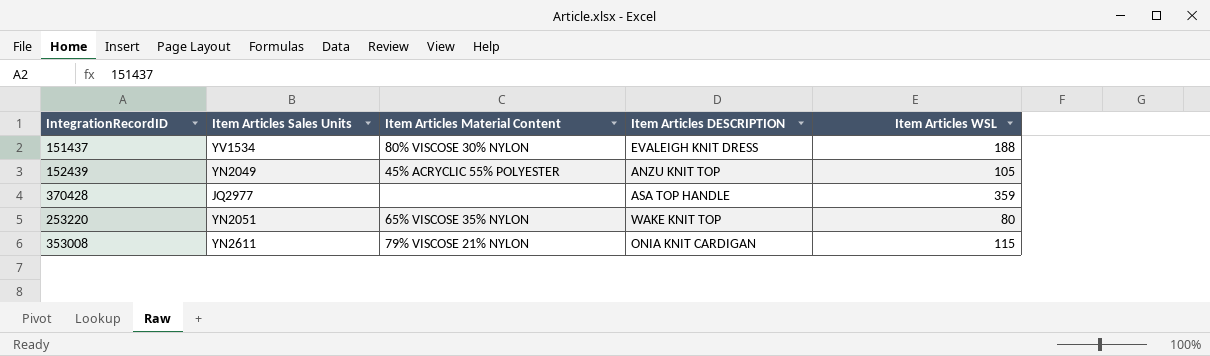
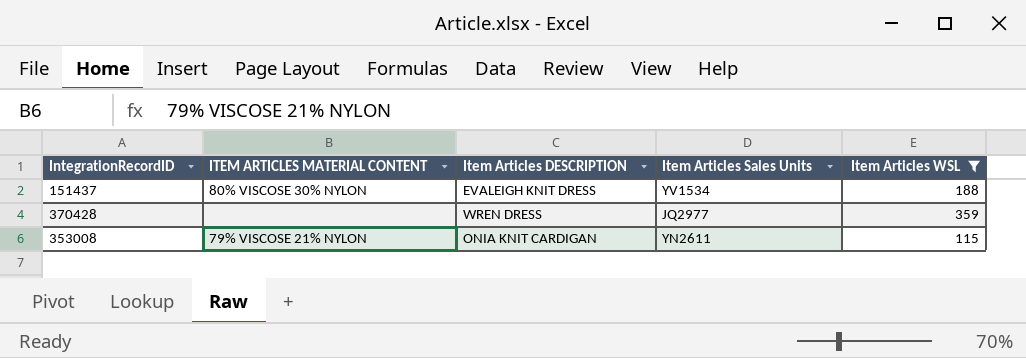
filter: none -> Item Articles WSL >= 115
column name: Item Articles Material Content -> ITEM ARTICLES MATERIAL CONTENT
column Item Articles Sales Units | position: 2 -> 4
370428 | Item Articles DESCRIPTION: ASA TOP HANDLE -> WREN DRESS

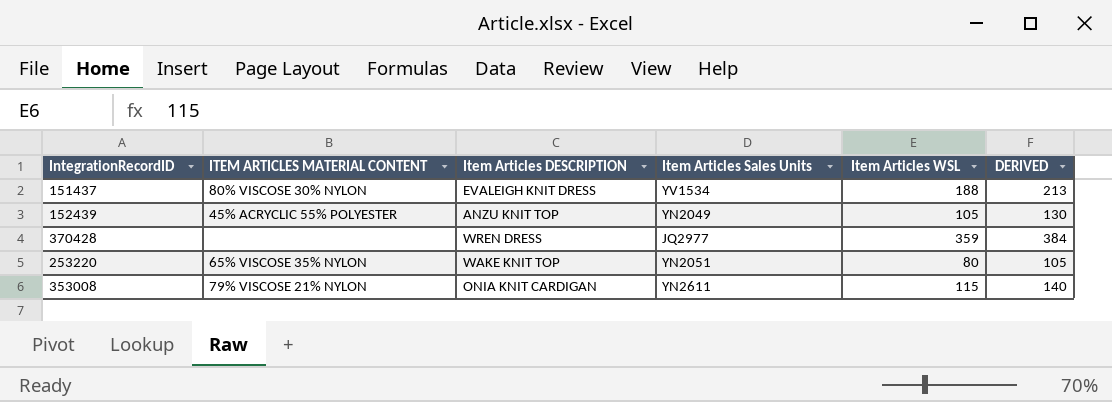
filter: Item Articles WSL >= 115 -> none
column DERIVED | formula: none -> [Item Articles WSL] + 25

